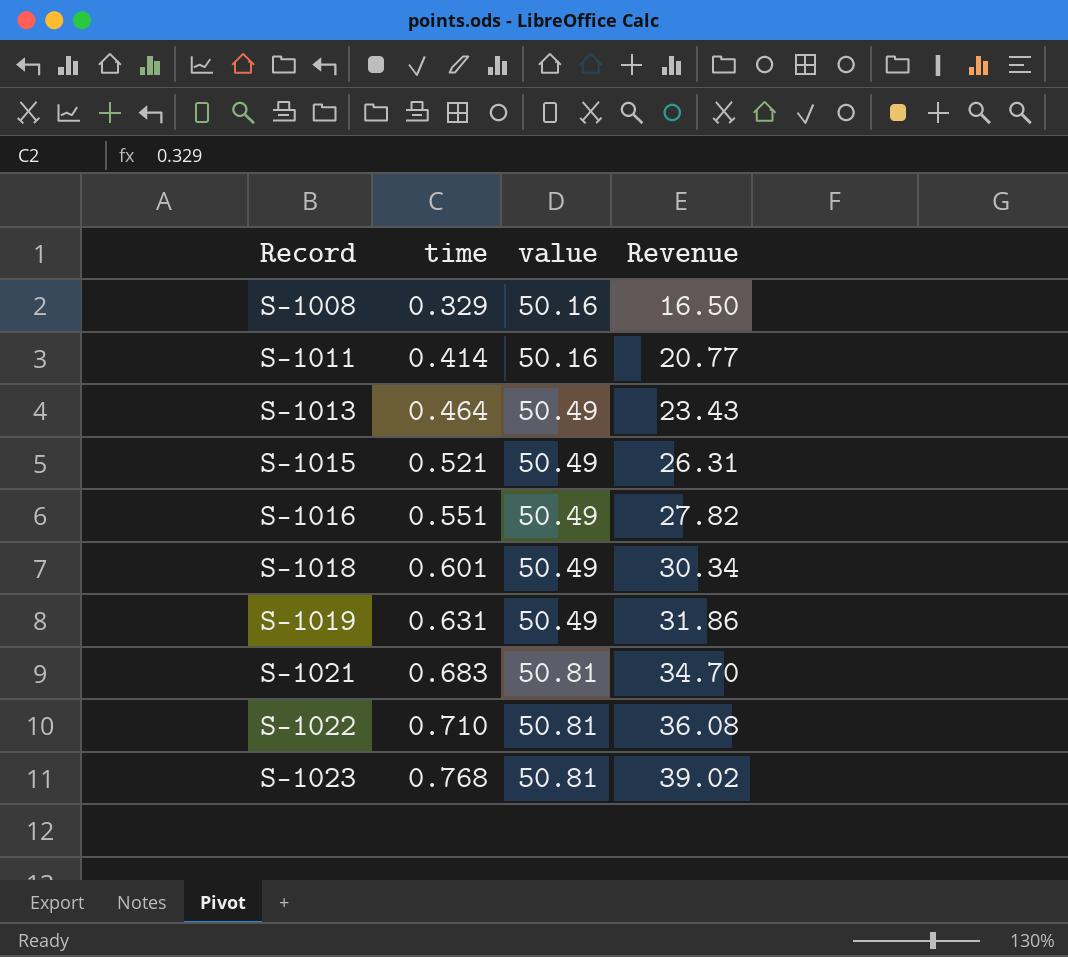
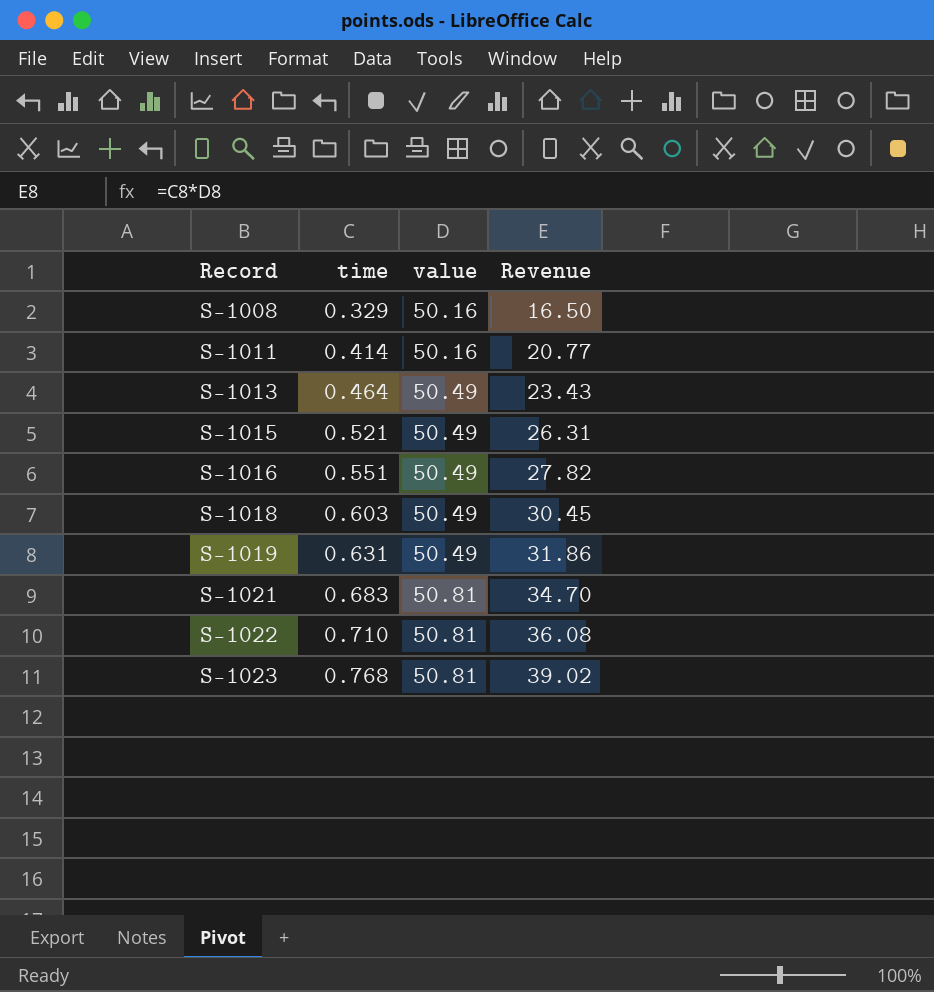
S-1018 | time: 0.601 -> 0.603
S-1018 | Revenue: 30.34 -> 30.45

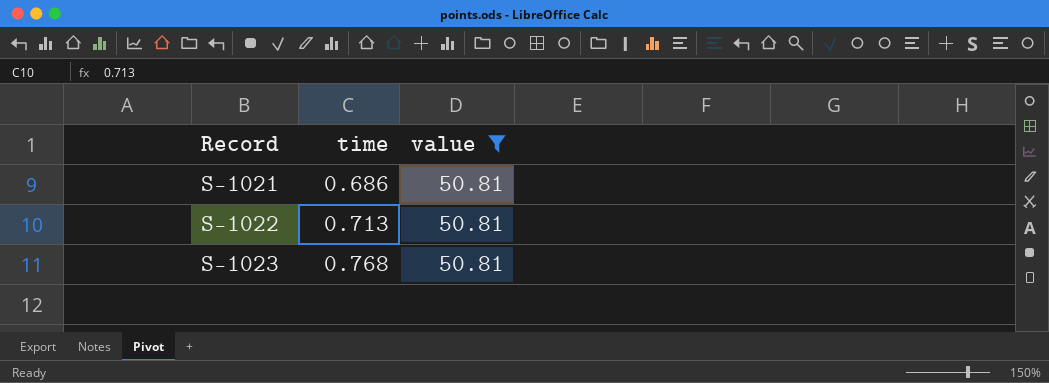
filter: none -> value = 50.81
column Revenue | formula: [time] * [value] -> none
S-1021 | time: 0.683 -> 0.686
S-1022 | time: 0.710 -> 0.713

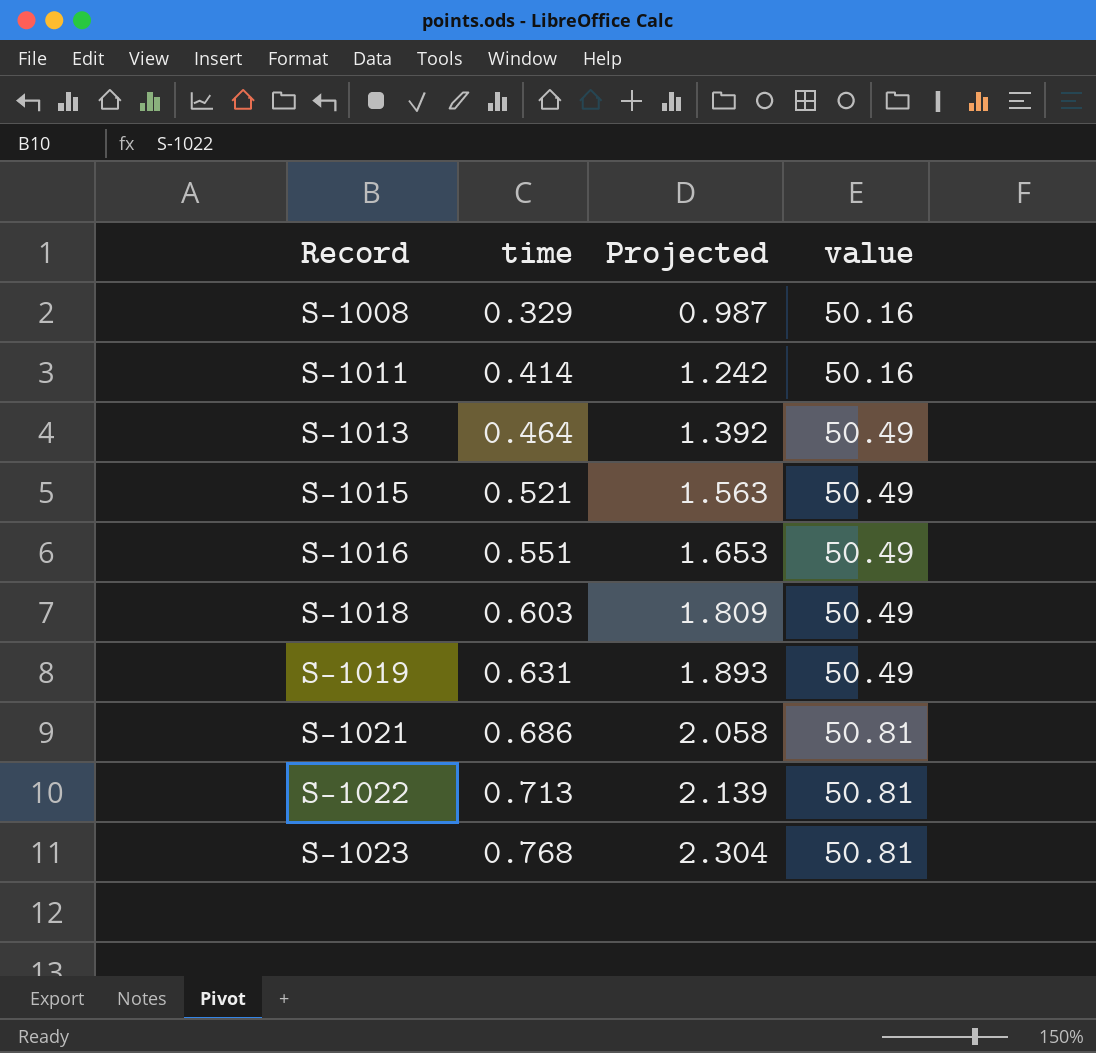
filter: value = 50.81 -> none
column Projected | formula: none -> [time] * 3

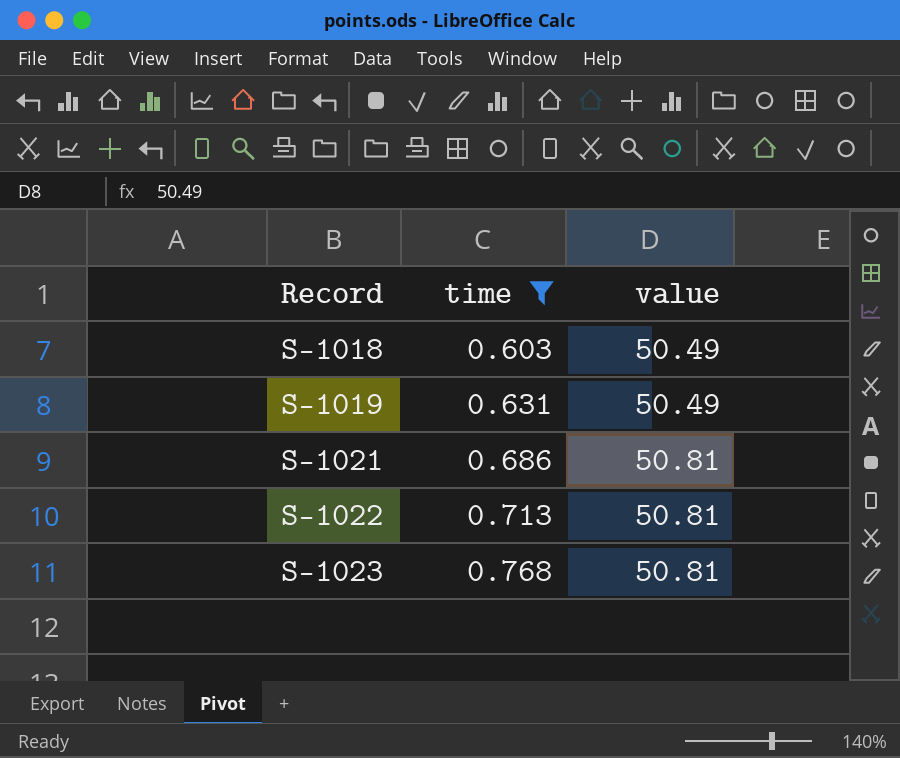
filter: none -> time >= 0.603
column Projected | formula: [time] * 3 -> none

